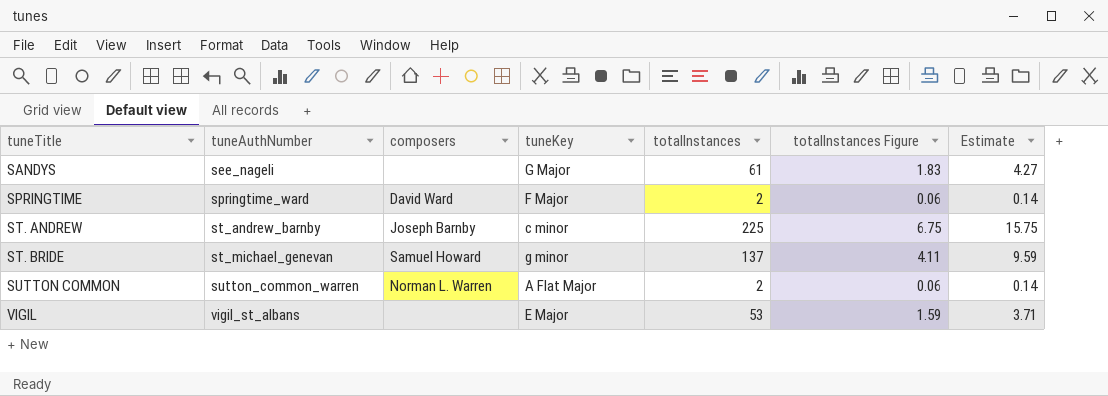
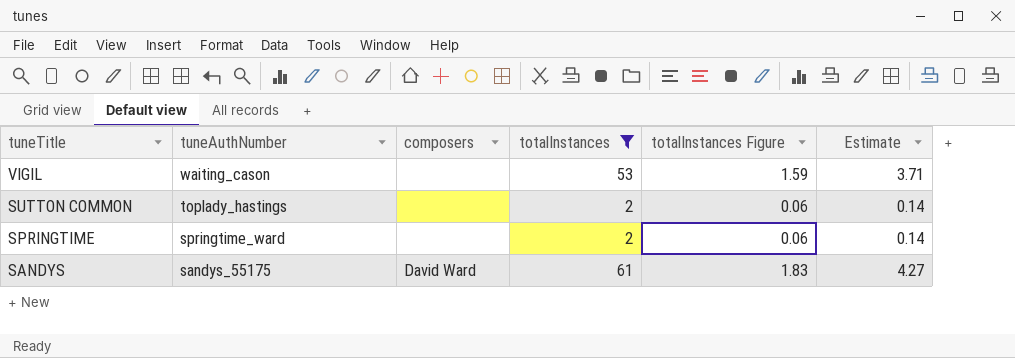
filter: none -> totalInstances <= 61
row order: tuneTitle ascending -> tuneTitle descending
column tuneKey | position: 4 -> none
VIGIL | tuneAuthNumber: vigil_st_albans -> waiting_cason
SUTTON COMMON | tuneAuthNumber: sutton_common_warren -> toplady_hastings
SUTTON COMMON | composers: Norman L. Warren -> none
SPRINGTIME | composers: David Ward -> none
SANDYS | tuneAuthNumber: see_nageli -> sandys_55175
SANDYS | composers: none -> David Ward

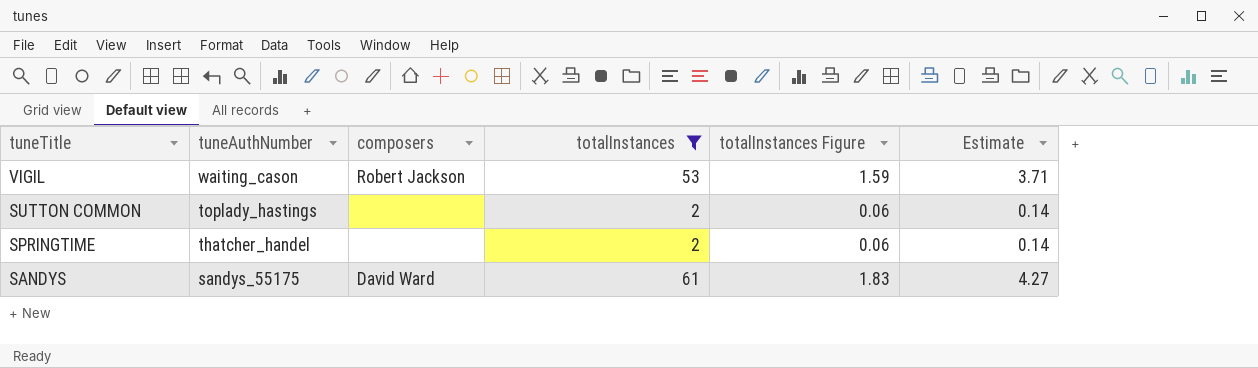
VIGIL | composers: none -> Robert Jackson
SPRINGTIME | tuneAuthNumber: springtime_ward -> thatcher_handel

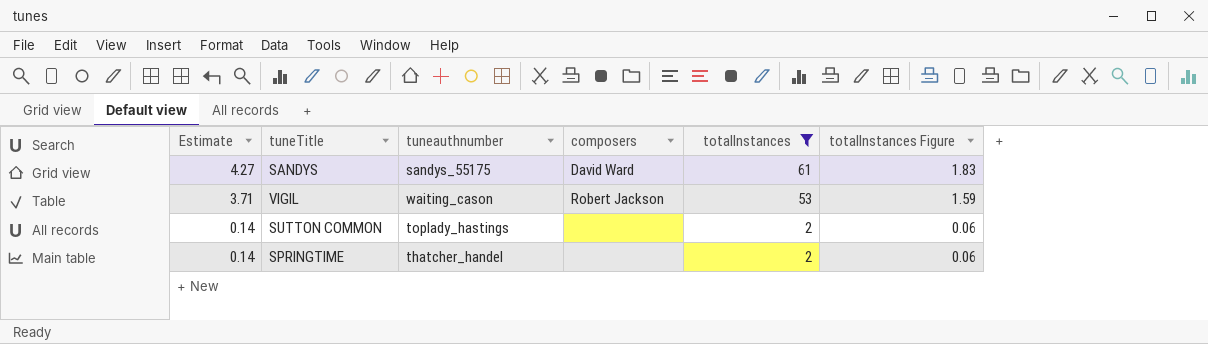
row order: tuneTitle descending -> Estimate descending
column Estimate | position: 6 -> 1
column name: tuneAuthNumber -> tuneauthnumber

